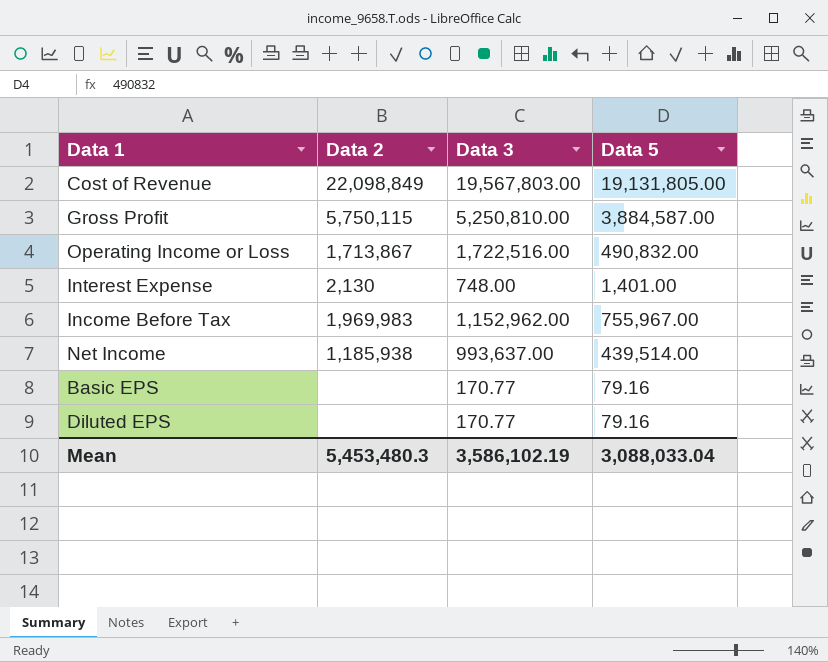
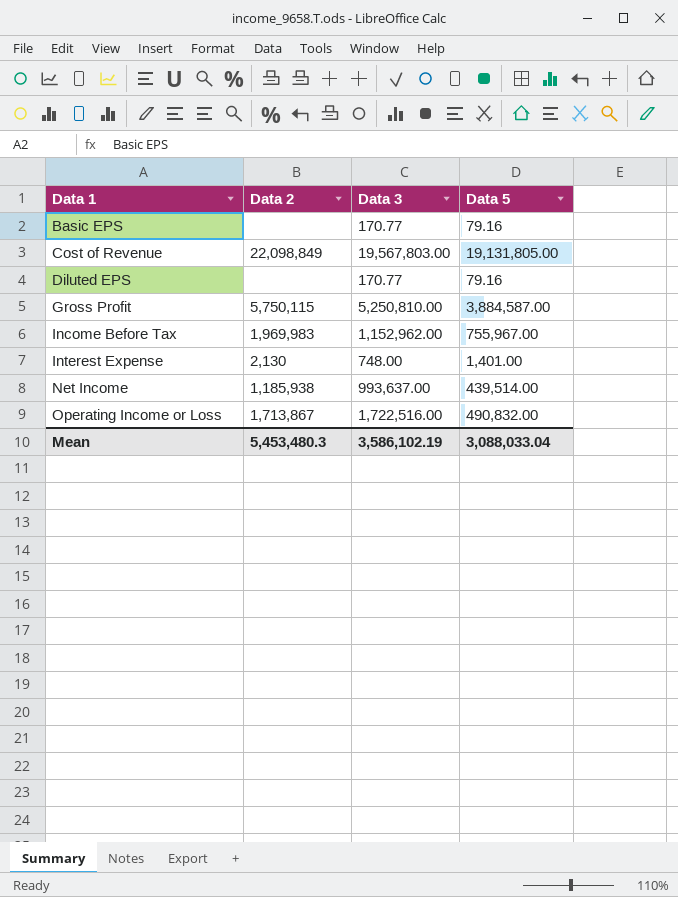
row order: none -> Data 1 ascending

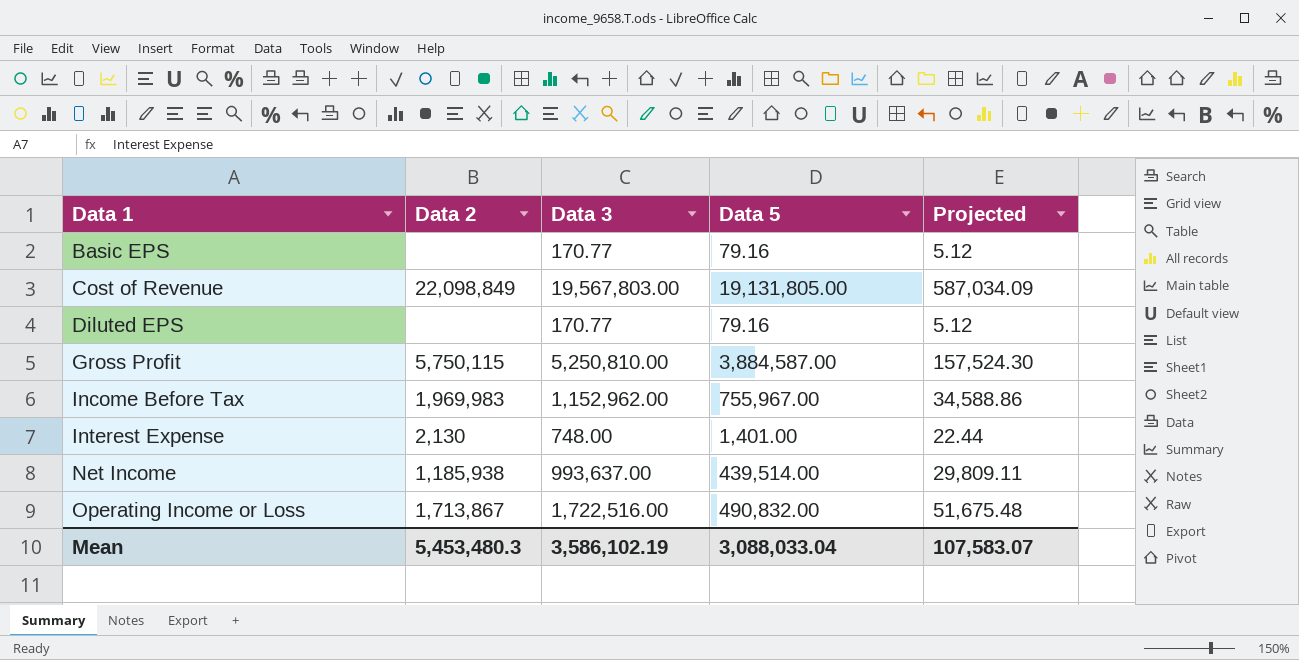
column Projected | formula: none -> [Data 3] * 0.03

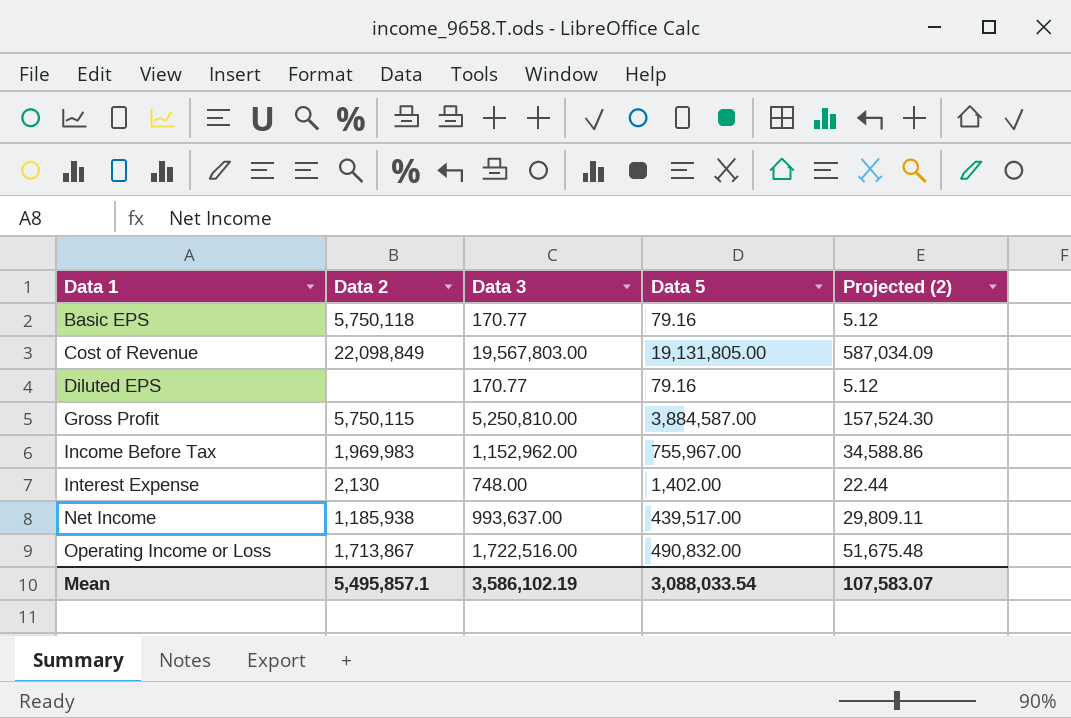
column name: Projected -> Projected (2)
Basic EPS | Data 2: none -> 5,750,118
Interest Expense | Data 5: 1,401.00 -> 1,402.00
Net Income | Data 5: 439,514.00 -> 439,517.00
Mean | Data 2: 5,453,480.3 -> 5,495,857.1
Mean | Data 5: 3,088,033.04 -> 3,088,033.54

